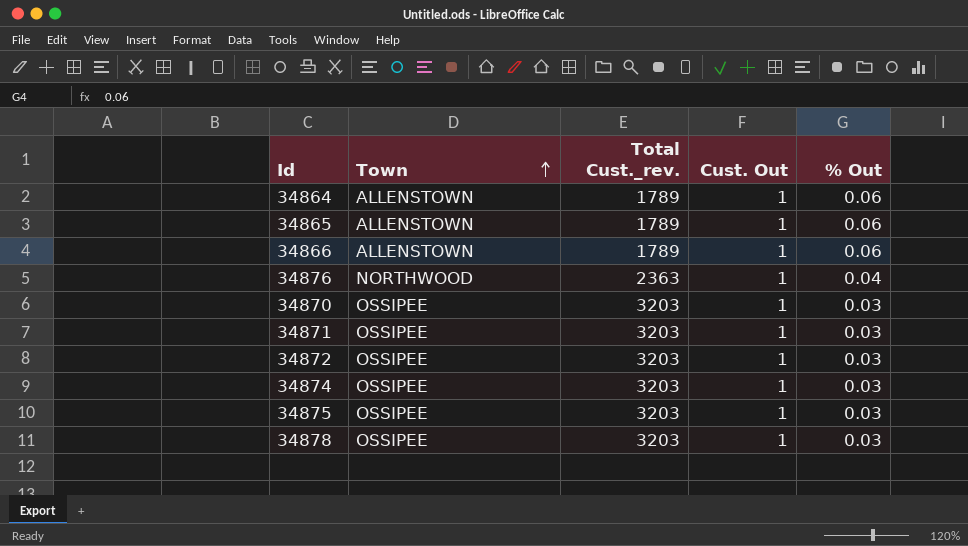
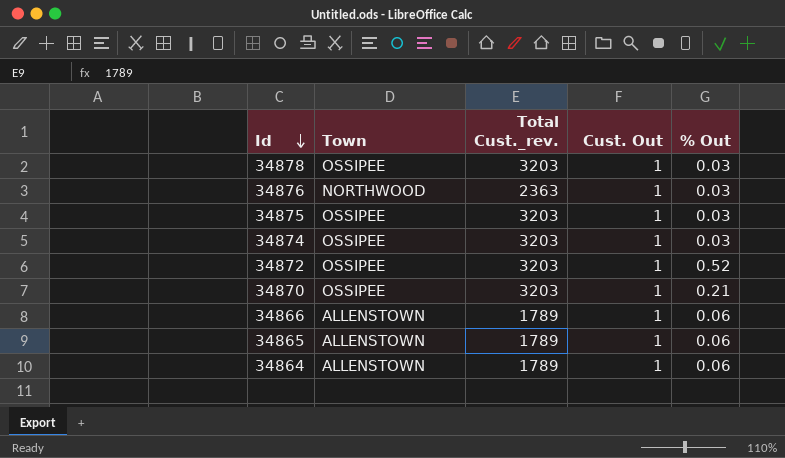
row order: Town ascending -> Id descending
row 34871: OSSIPEE | 3203 | 1 | 0.03 -> none
34876 | % Out: 0.04 -> 0.03
34872 | % Out: 0.03 -> 0.52
34870 | % Out: 0.03 -> 0.21

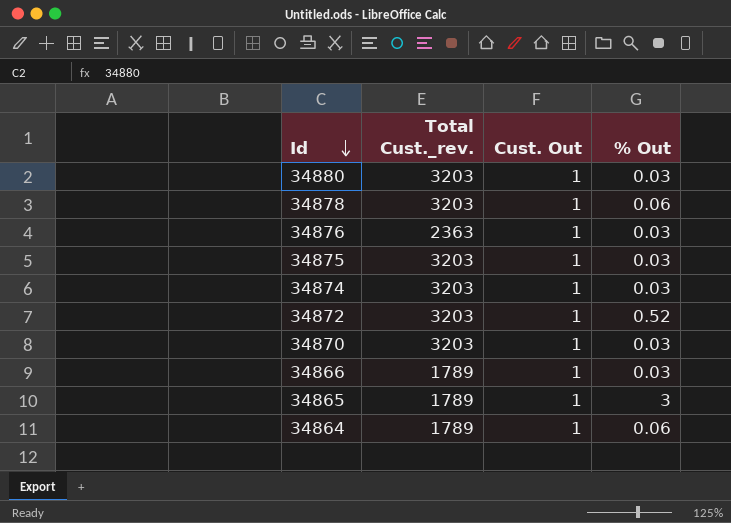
column Town | position: 2 -> none
row 34880: none -> 3203 | 1 | 0.03
34878 | % Out: 0.03 -> 0.06
34870 | % Out: 0.21 -> 0.03
34866 | % Out: 0.06 -> 0.03
34865 | % Out: 0.06 -> 3

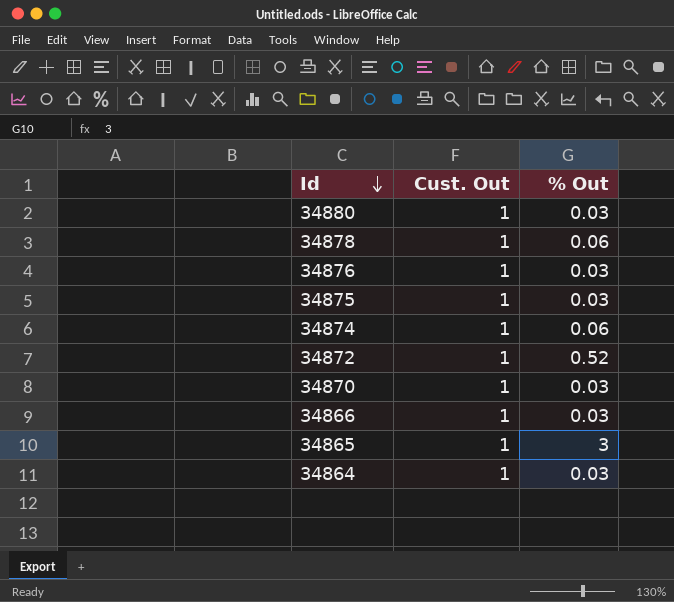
column Total Cust._rev. | position: 2 -> none
34874 | % Out: 0.03 -> 0.06
34864 | % Out: 0.06 -> 0.03

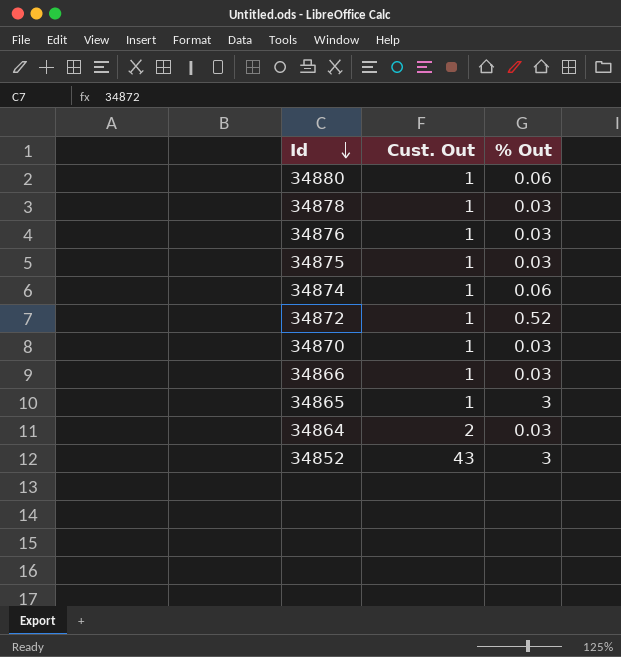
34880 | % Out: 0.03 -> 0.06
34878 | % Out: 0.06 -> 0.03
34864 | Cust. Out: 1 -> 2
row 34852: none -> 43 | 3

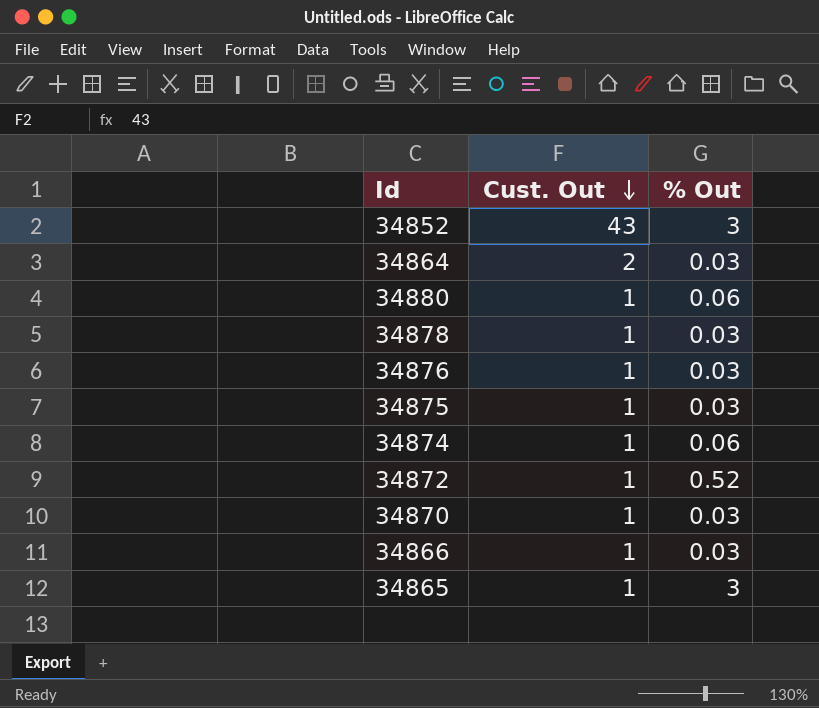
row order: Id descending -> Cust. Out descending

